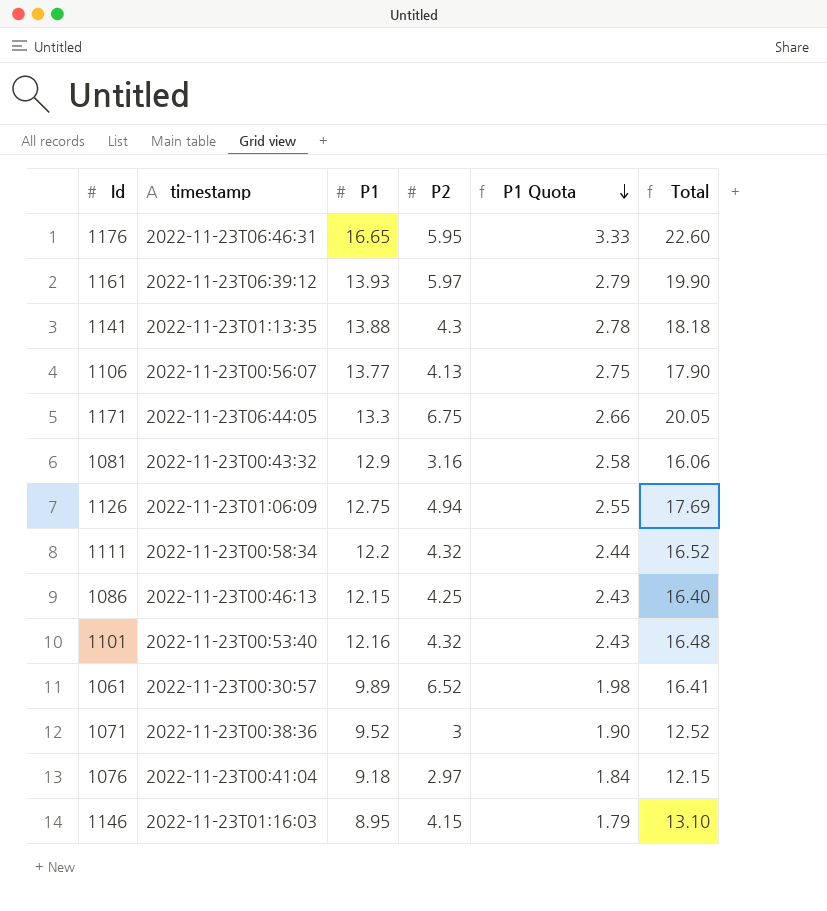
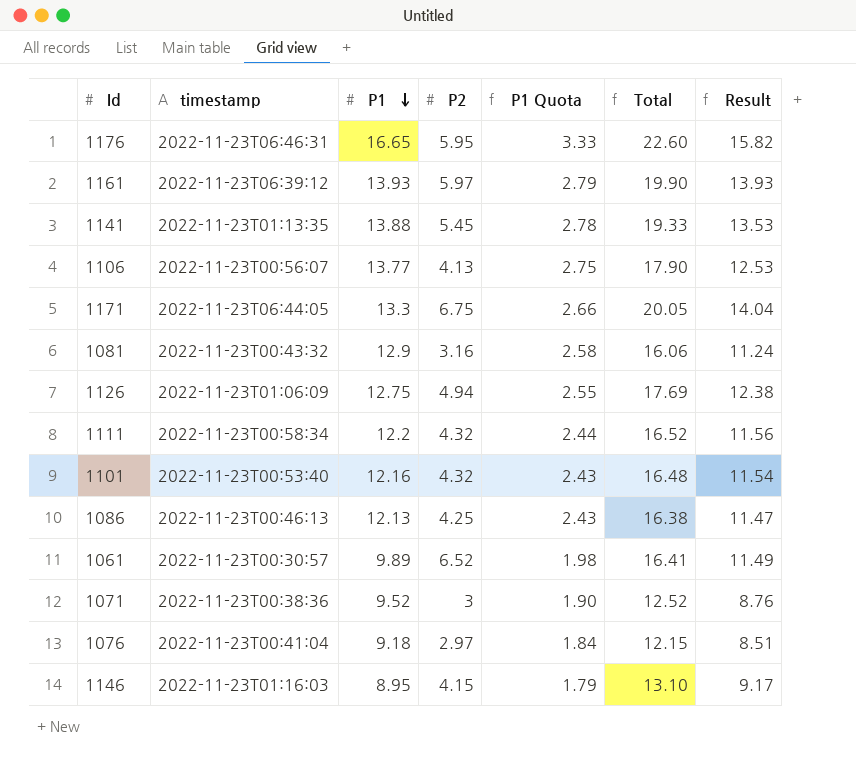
row order: P1 Quota descending -> P1 descending
column Result | formula: none -> [Total] * 0.7
1141 | P2: 4.3 -> 5.45
1141 | Total: 18.18 -> 19.33
1086 | P1: 12.15 -> 12.13
1086 | Total: 16.40 -> 16.38

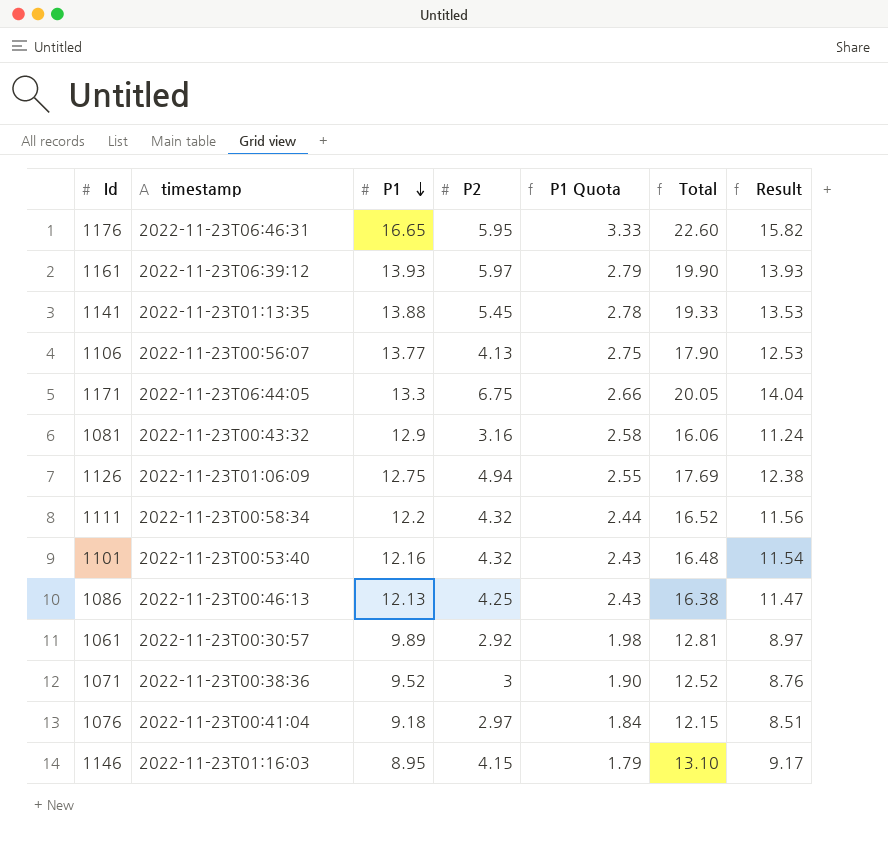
1061 | P2: 6.52 -> 2.92
1061 | Total: 16.41 -> 12.81
1061 | Result: 11.49 -> 8.97

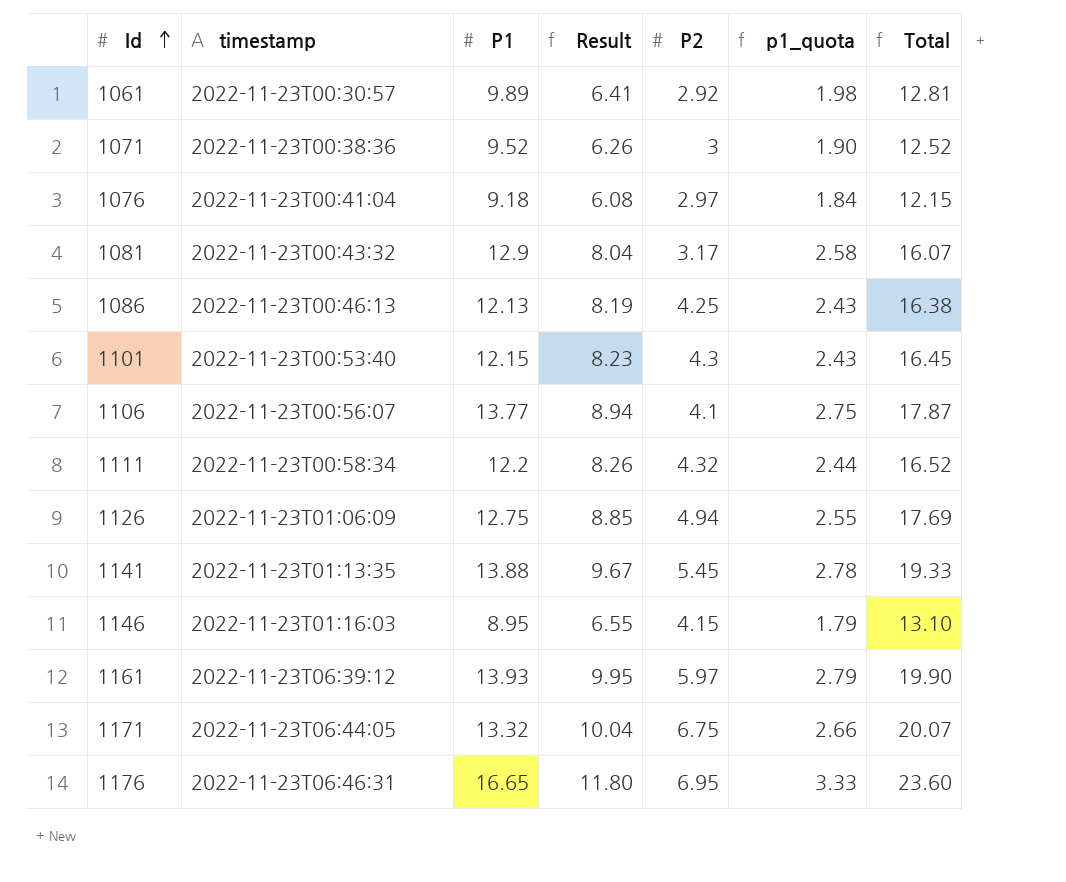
row order: P1 descending -> Id ascending
column Result | formula: [Total] * 0.7 -> [Total] * 0.5
column Result | position: 7 -> 4
column name: P1 Quota -> p1_quota
1081 | P2: 3.16 -> 3.17
1081 | Total: 16.06 -> 16.07
1101 | P1: 12.16 -> 12.15
1101 | P2: 4.32 -> 4.3
1101 | Total: 16.48 -> 16.45
1106 | P2: 4.13 -> 4.1
1106 | Total: 17.90 -> 17.87
1171 | P1: 13.3 -> 13.32
1171 | Total: 20.05 -> 20.07
1176 | P2: 5.95 -> 6.95
1176 | Total: 22.60 -> 23.60

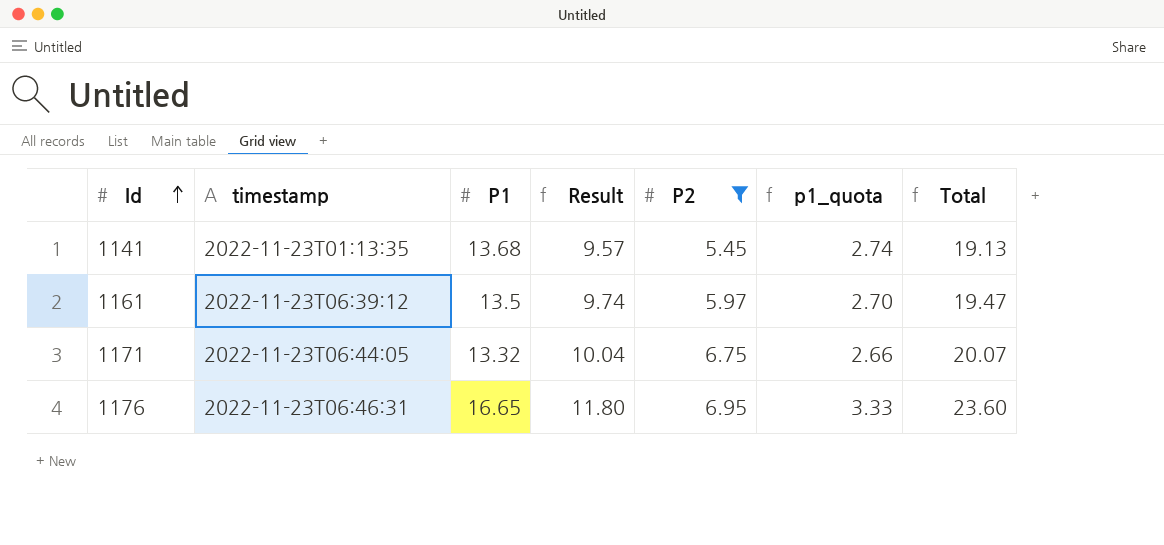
filter: none -> P2 >= 5.45
1141 | P1: 13.88 -> 13.68
1141 | Result: 9.67 -> 9.57
1141 | p1_quota: 2.78 -> 2.74
1141 | Total: 19.33 -> 19.13
1161 | P1: 13.93 -> 13.5
1161 | Result: 9.95 -> 9.74
1161 | p1_quota: 2.79 -> 2.70
1161 | Total: 19.90 -> 19.47

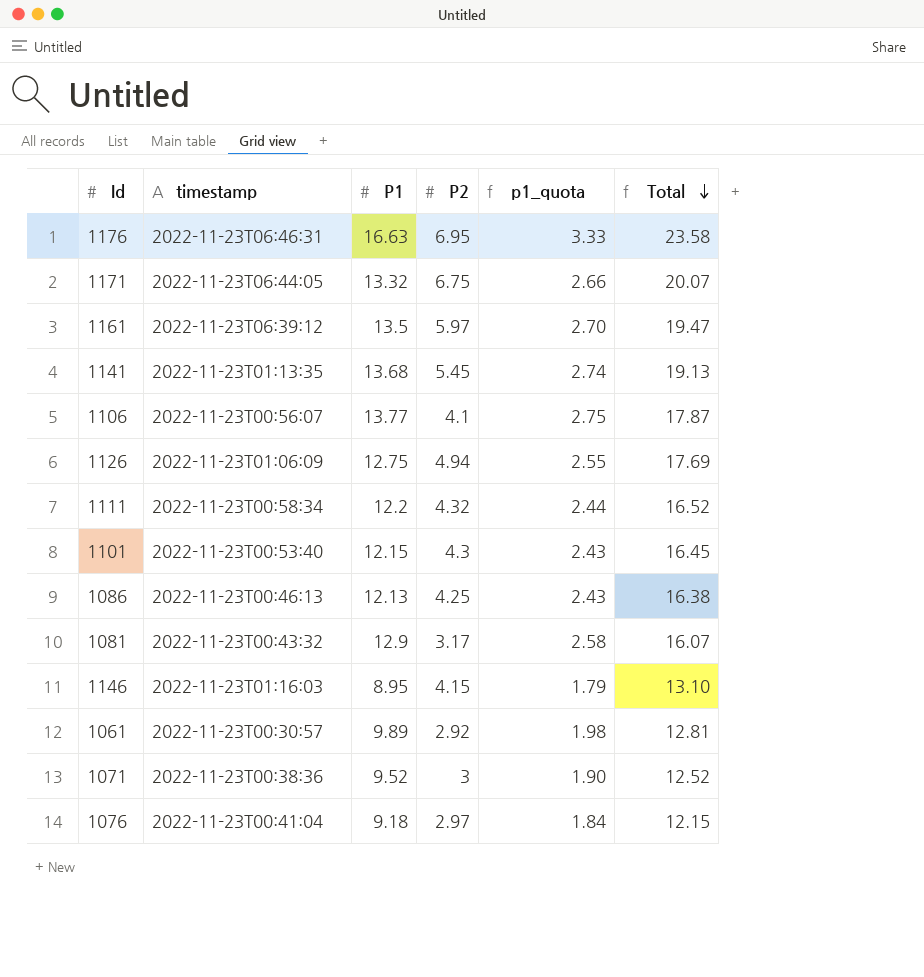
filter: P2 >= 5.45 -> none
row order: Id ascending -> Total descending
column Result | formula: [Total] * 0.5 -> none
1176 | P1: 16.65 -> 16.63
1176 | Total: 23.60 -> 23.58

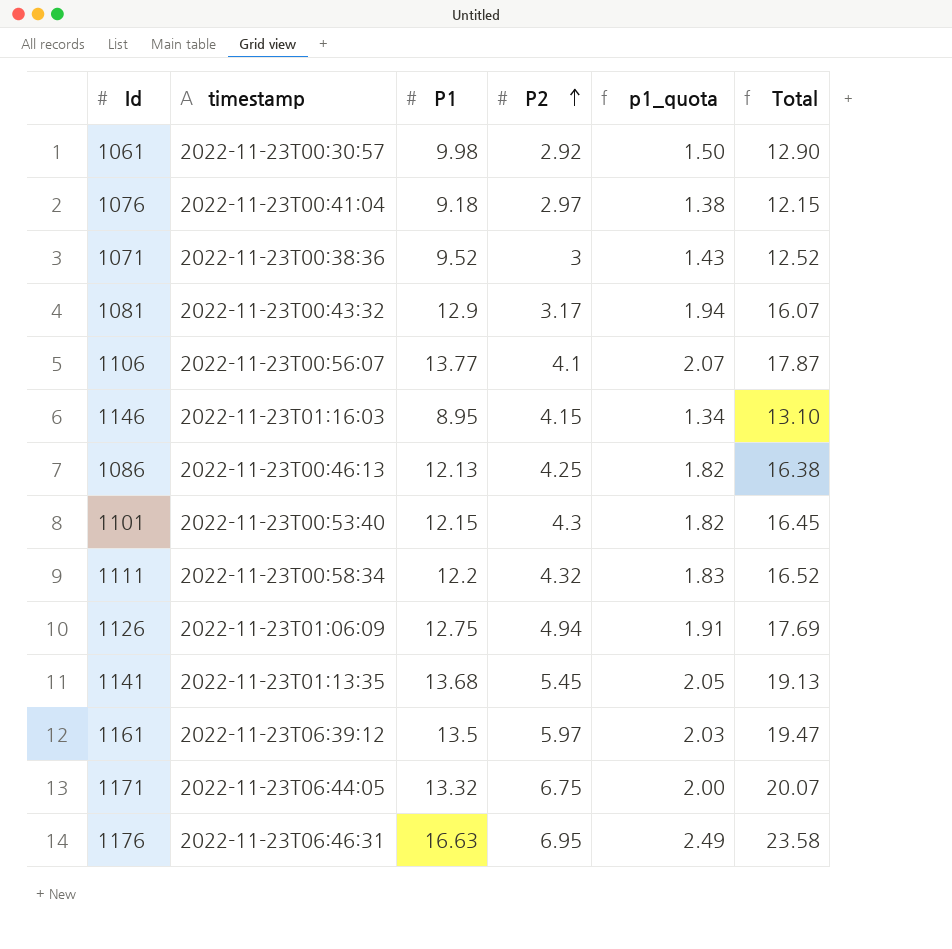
row order: Total descending -> P2 ascending
column p1_quota | formula: [P1] * 0.2 -> [P1] * 0.15
1061 | P1: 9.89 -> 9.98
1061 | Total: 12.81 -> 12.90

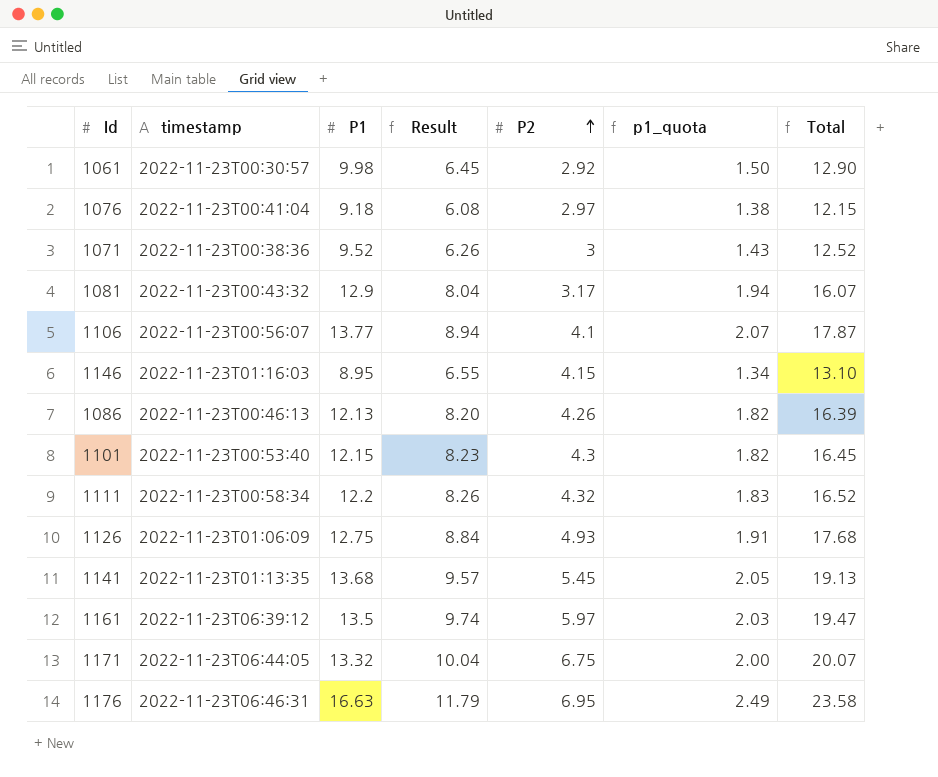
column Result | formula: none -> [Total] * 0.5
1086 | P2: 4.25 -> 4.26
1086 | Total: 16.38 -> 16.39
1126 | P2: 4.94 -> 4.93
1126 | Total: 17.69 -> 17.68

